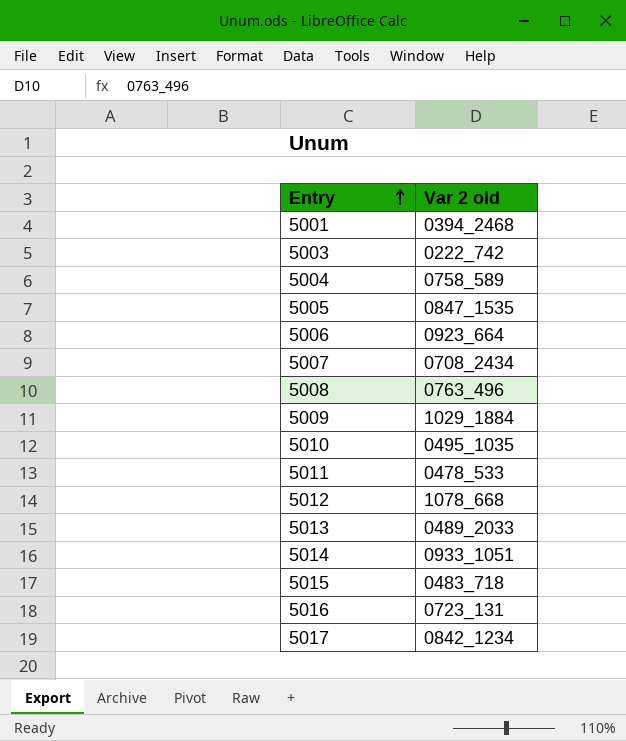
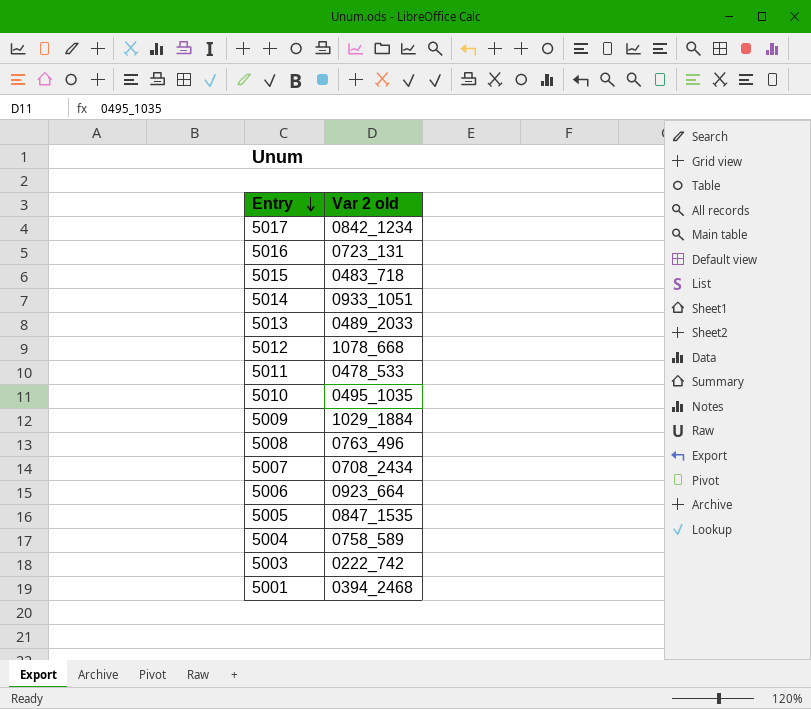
row order: Entry ascending -> Entry descending

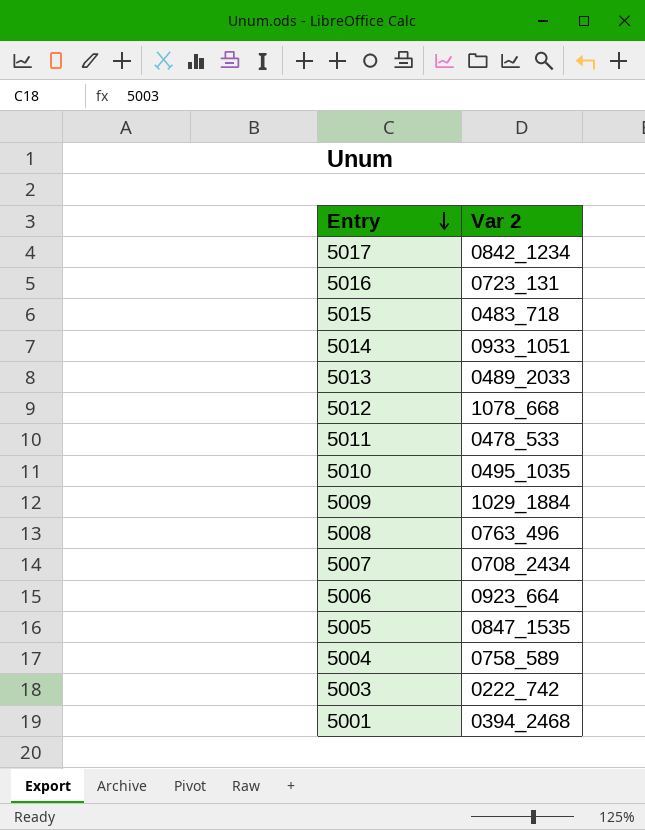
column name: Var 2 old -> Var 2

